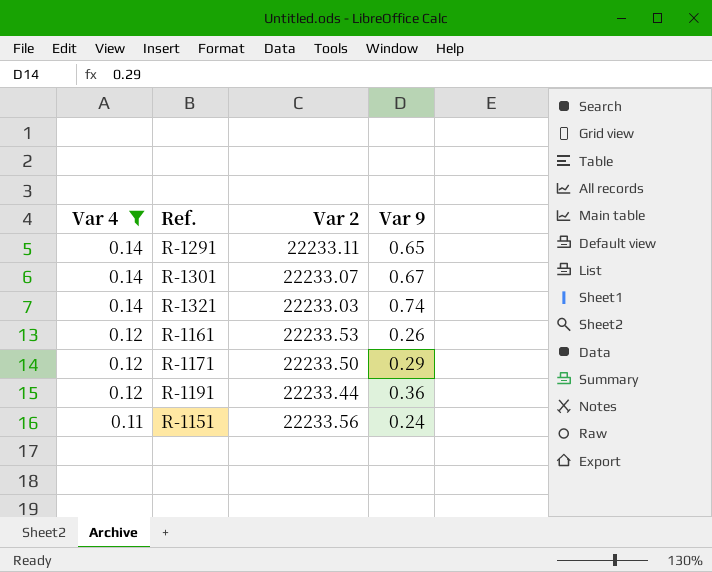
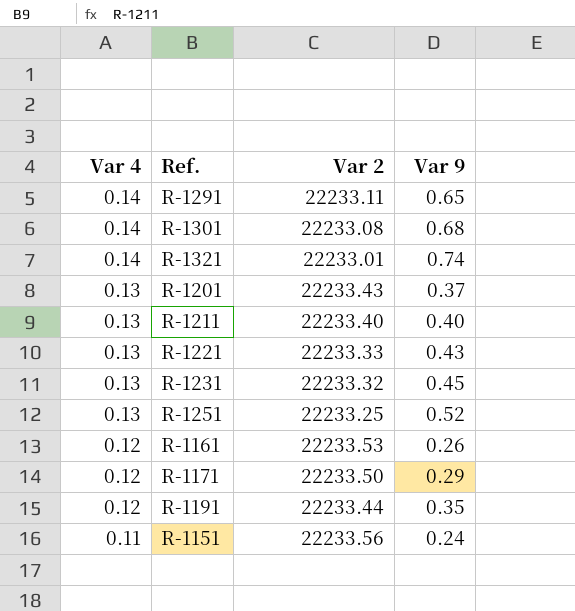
filter: Var 4 != 0.13 -> none
R-1301 | Var 2: 22233.07 -> 22233.08
R-1301 | Var 9: 0.67 -> 0.68
R-1321 | Var 2: 22233.03 -> 22233.01
R-1191 | Var 9: 0.36 -> 0.35

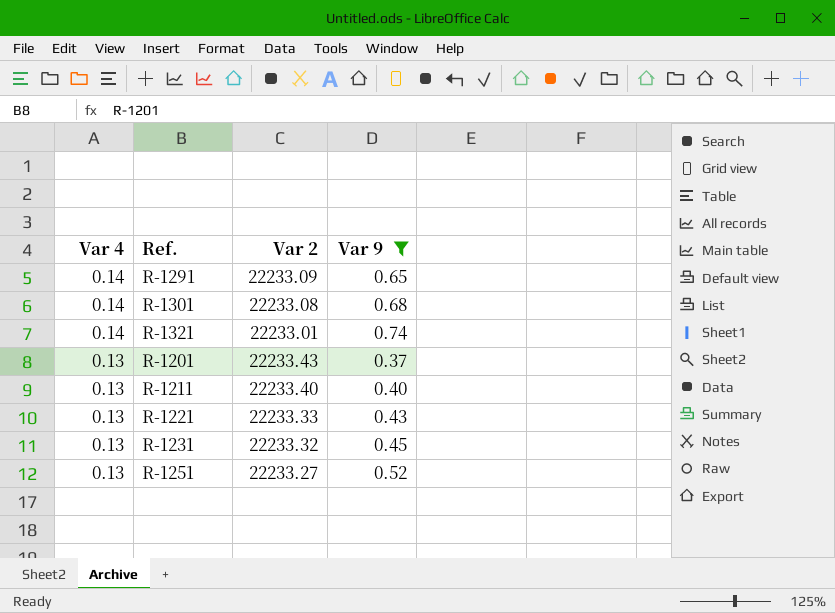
filter: none -> Var 9 >= 0.37
R-1291 | Var 2: 22233.11 -> 22233.09
R-1251 | Var 2: 22233.25 -> 22233.27

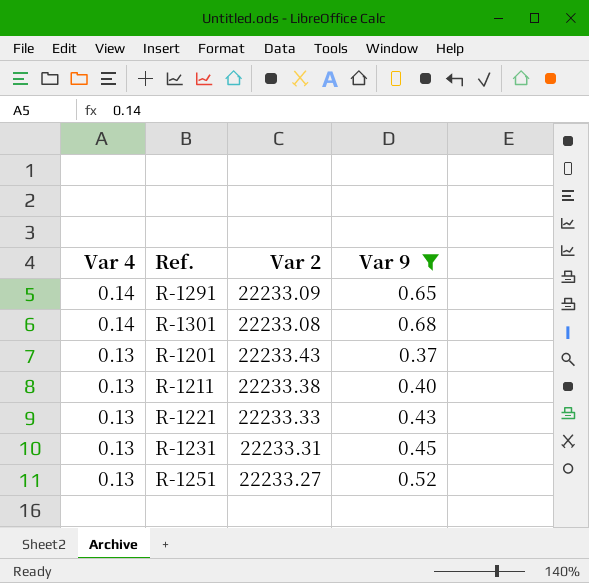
row R-1321: 0.14 | 22233.01 | 0.74 -> none
R-1211 | Var 2: 22233.40 -> 22233.38
R-1231 | Var 2: 22233.32 -> 22233.31

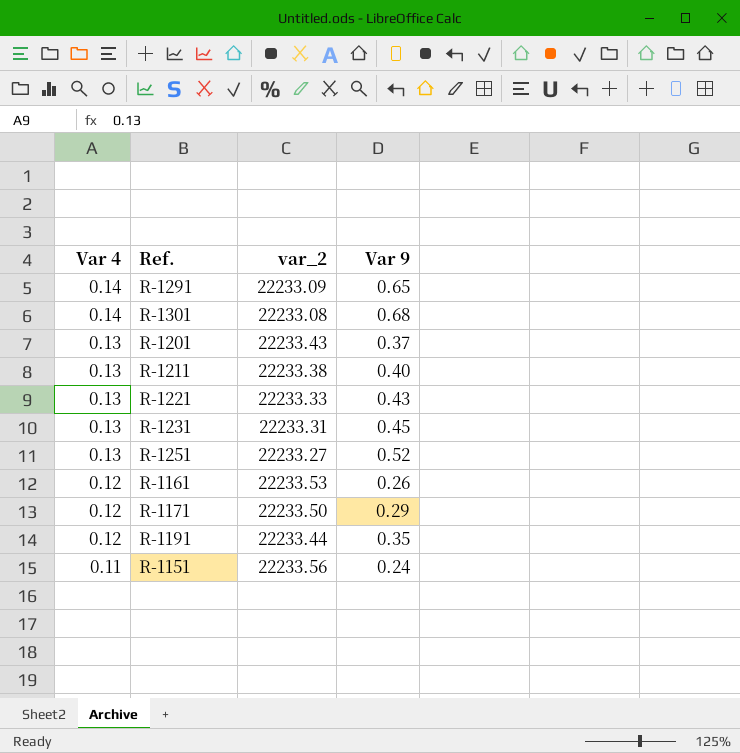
filter: Var 9 >= 0.37 -> none
column name: Var 2 -> var_2

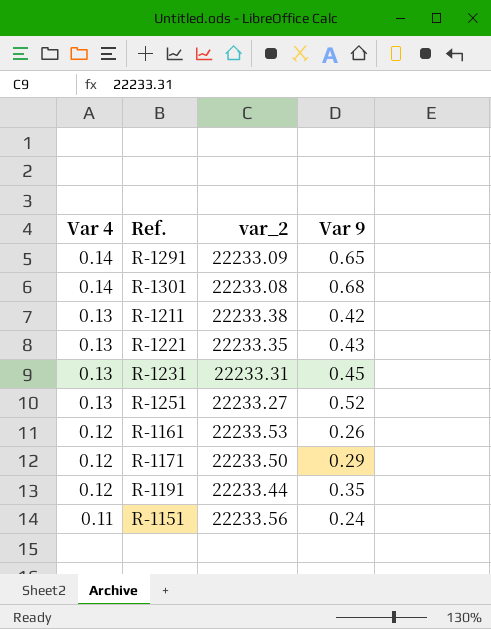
row R-1201: 0.13 | 22233.43 | 0.37 -> none
R-1211 | Var 9: 0.40 -> 0.42
R-1221 | var_2: 22233.33 -> 22233.35

